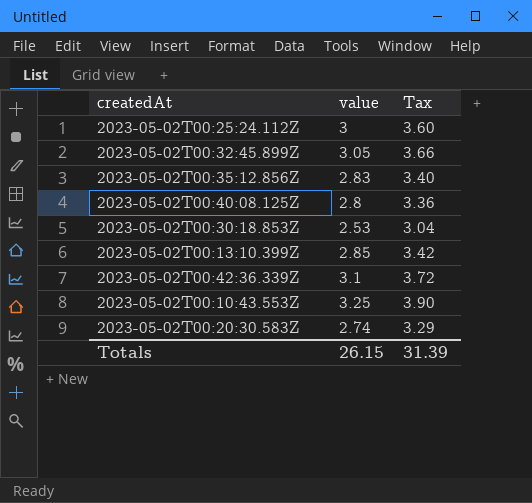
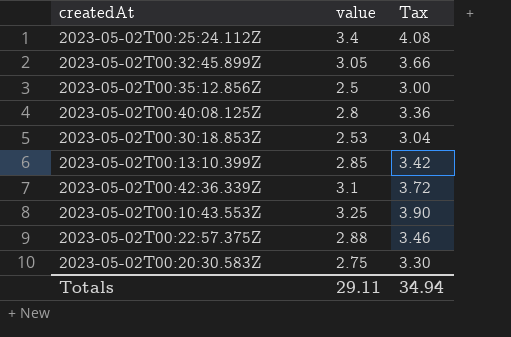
2023-05-02T00:25:24.112Z | value: 3 -> 3.4
2023-05-02T00:25:24.112Z | Tax: 3.60 -> 4.08
2023-05-02T00:35:12.856Z | value: 2.83 -> 2.5
2023-05-02T00:35:12.856Z | Tax: 3.40 -> 3.00
row 2023-05-02T00:22:57.375Z: none -> 2.88 | 3.46
2023-05-02T00:20:30.583Z | value: 2.74 -> 2.75
2023-05-02T00:20:30.583Z | Tax: 3.29 -> 3.30
Totals | value: 26.15 -> 29.11
Totals | Tax: 31.39 -> 34.94

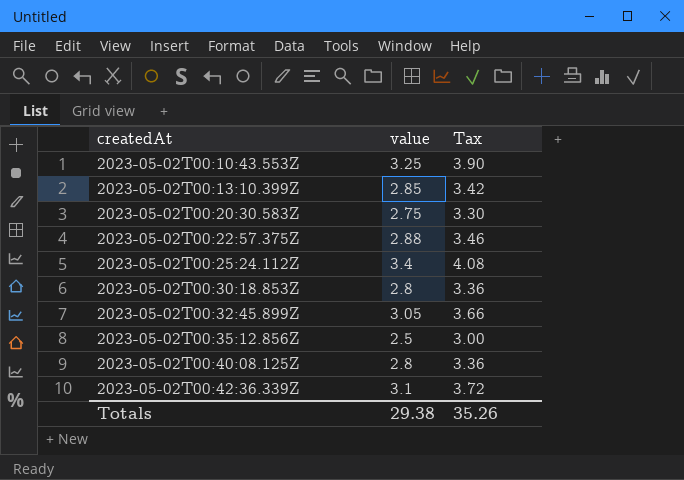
row order: none -> createdAt ascending
2023-05-02T00:30:18.853Z | value: 2.53 -> 2.8
2023-05-02T00:30:18.853Z | Tax: 3.04 -> 3.36
Totals | value: 29.11 -> 29.38
Totals | Tax: 34.94 -> 35.26

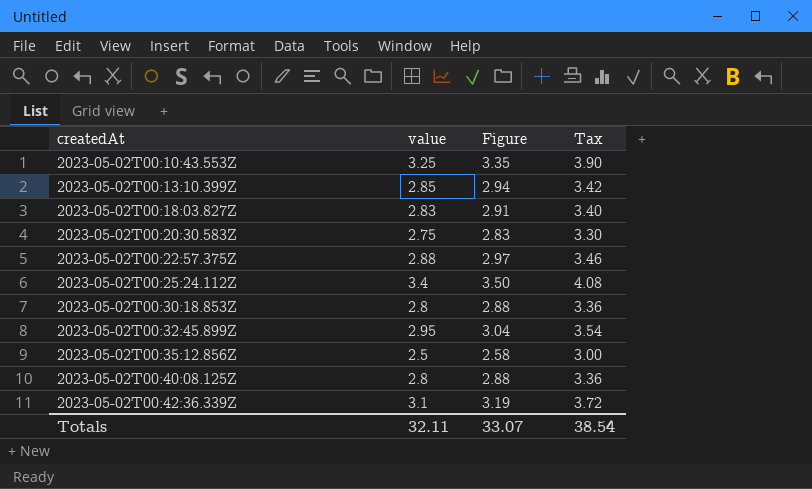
column Figure | formula: none -> [value] * 1.03
row 2023-05-02T00:18:03.827Z: none -> 2.83 | 2.91 | 3.40
2023-05-02T00:32:45.899Z | value: 3.05 -> 2.95
2023-05-02T00:32:45.899Z | Tax: 3.66 -> 3.54
Totals | value: 29.38 -> 32.11
Totals | Tax: 35.26 -> 38.54

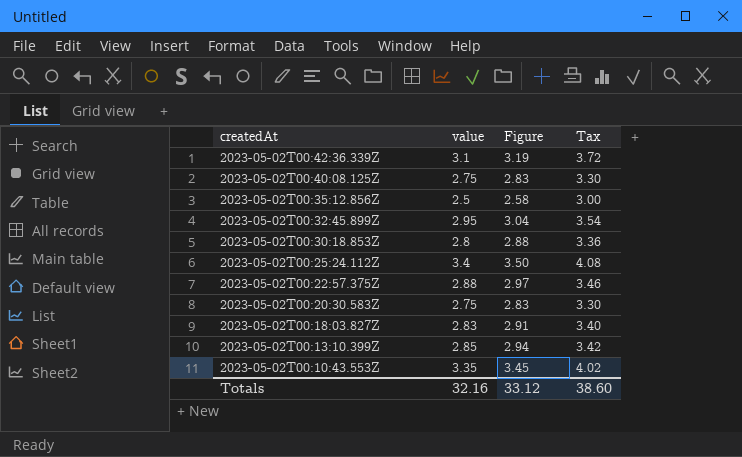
row order: createdAt ascending -> createdAt descending
2023-05-02T00:40:08.125Z | value: 2.8 -> 2.75
2023-05-02T00:40:08.125Z | Figure: 2.88 -> 2.83
2023-05-02T00:40:08.125Z | Tax: 3.36 -> 3.30
2023-05-02T00:10:43.553Z | value: 3.25 -> 3.35
2023-05-02T00:10:43.553Z | Figure: 3.35 -> 3.45
2023-05-02T00:10:43.553Z | Tax: 3.90 -> 4.02
Totals | value: 32.11 -> 32.16
Totals | Figure: 33.07 -> 33.12
Totals | Tax: 38.54 -> 38.60

